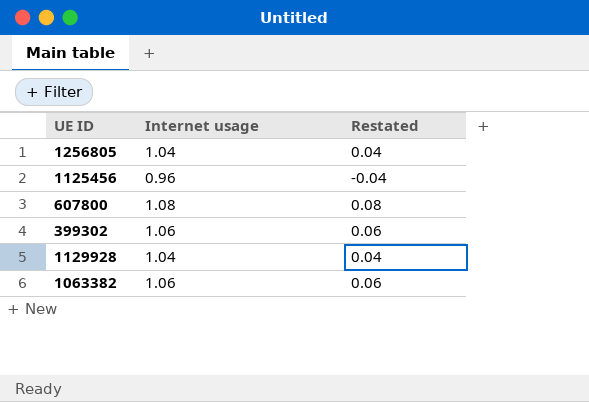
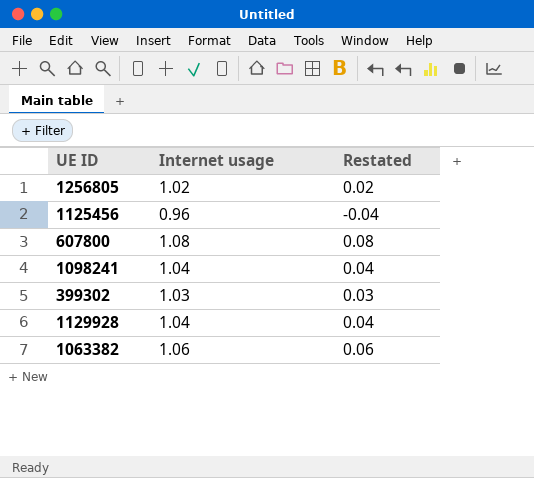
1256805 | Internet usage: 1.04 -> 1.02
1256805 | Restated: 0.04 -> 0.02
row 1098241: none -> 1.04 | 0.04
399302 | Internet usage: 1.06 -> 1.03
399302 | Restated: 0.06 -> 0.03

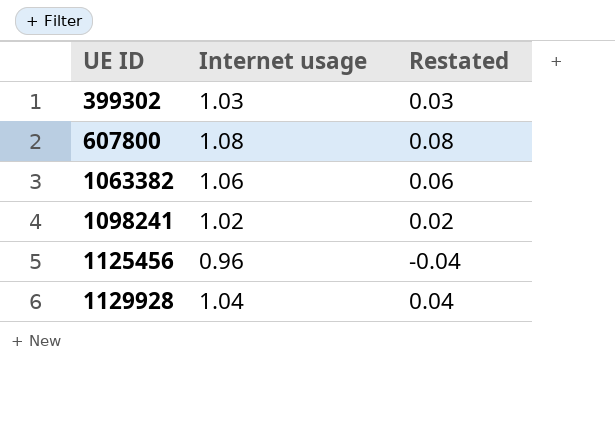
row order: none -> UE ID ascending
row 1256805: 1.02 | 0.02 -> none
1098241 | Internet usage: 1.04 -> 1.02
1098241 | Restated: 0.04 -> 0.02

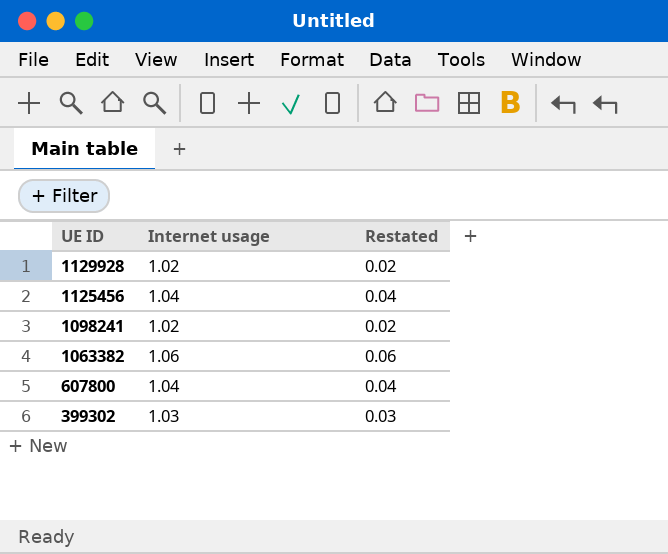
row order: UE ID ascending -> UE ID descending
1129928 | Internet usage: 1.04 -> 1.02
1129928 | Restated: 0.04 -> 0.02
1125456 | Internet usage: 0.96 -> 1.04
1125456 | Restated: -0.04 -> 0.04
607800 | Internet usage: 1.08 -> 1.04
607800 | Restated: 0.08 -> 0.04

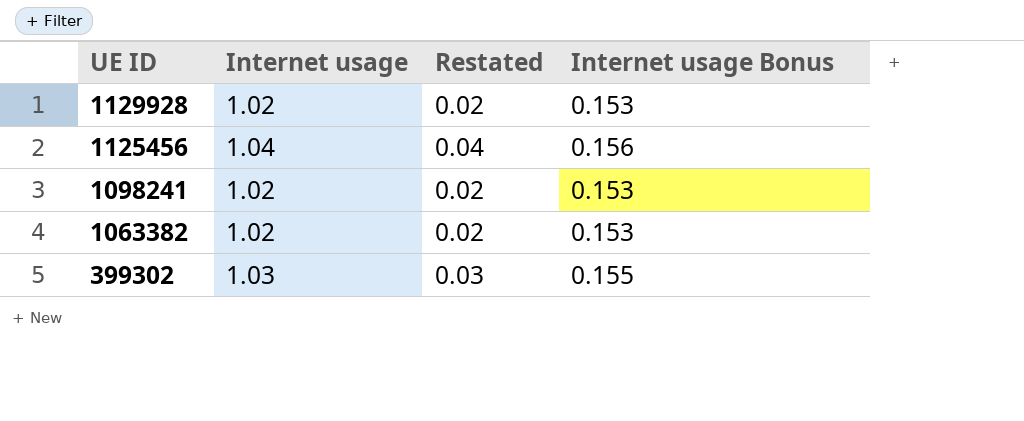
column Internet usage Bonus | formula: none -> [Internet usage] * 0.15
row 607800: 1.04 | 0.04 -> none
1063382 | Internet usage: 1.06 -> 1.02
1063382 | Restated: 0.06 -> 0.02

